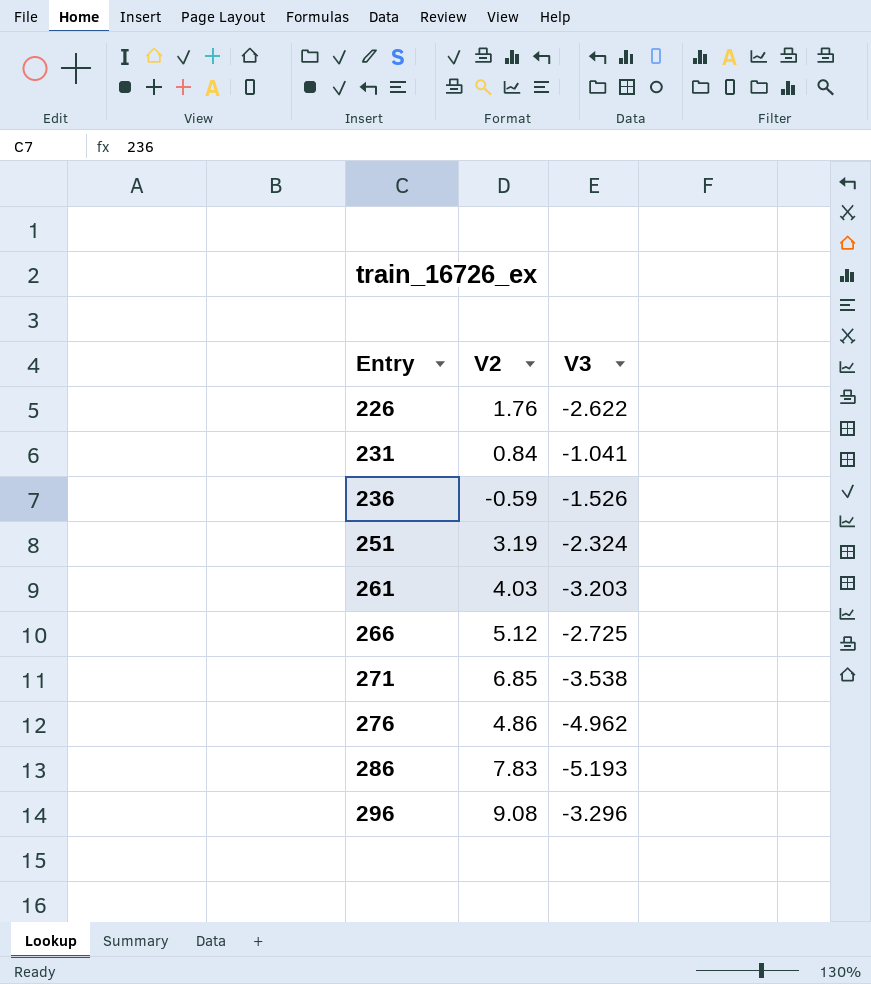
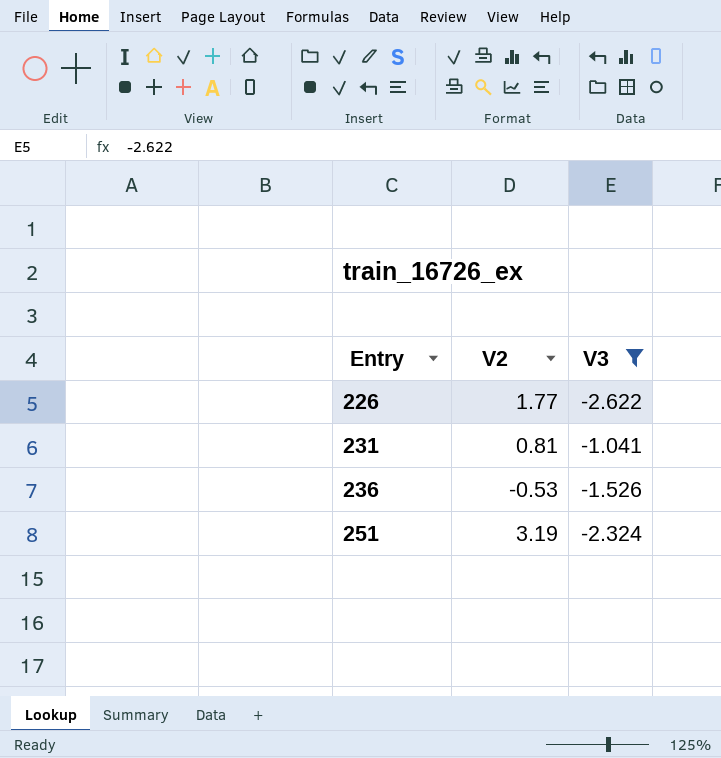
filter: none -> V3 >= -2.622
226 | V2: 1.76 -> 1.77
231 | V2: 0.84 -> 0.81
236 | V2: -0.59 -> -0.53

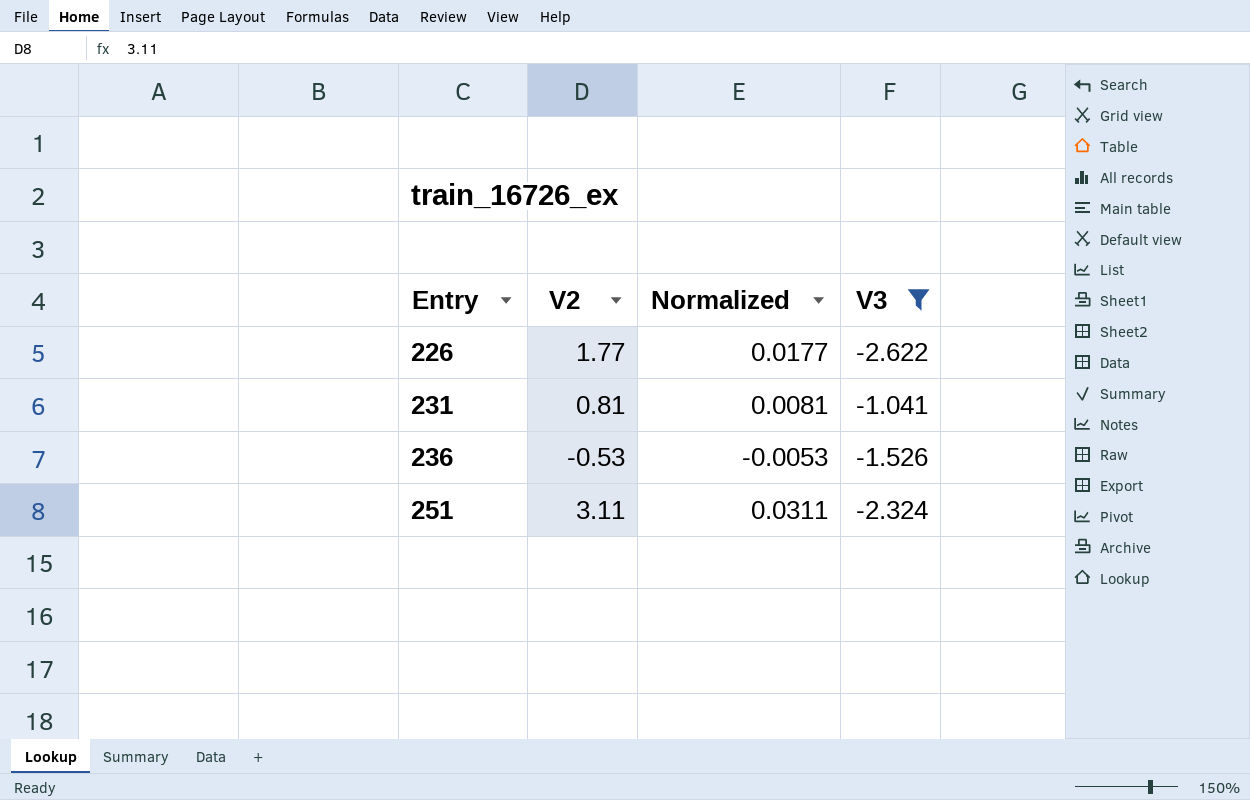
column Normalized | formula: none -> [V2] * 0.01
251 | V2: 3.19 -> 3.11

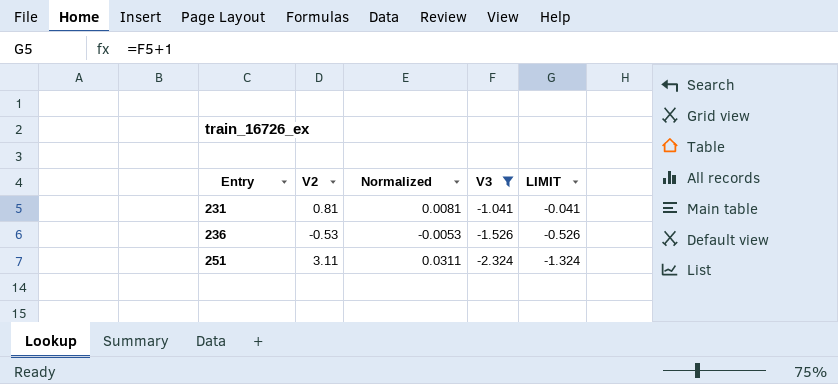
column LIMIT | formula: none -> [V3] + 1
row 226: 1.77 | 0.0177 | -2.622 -> none

